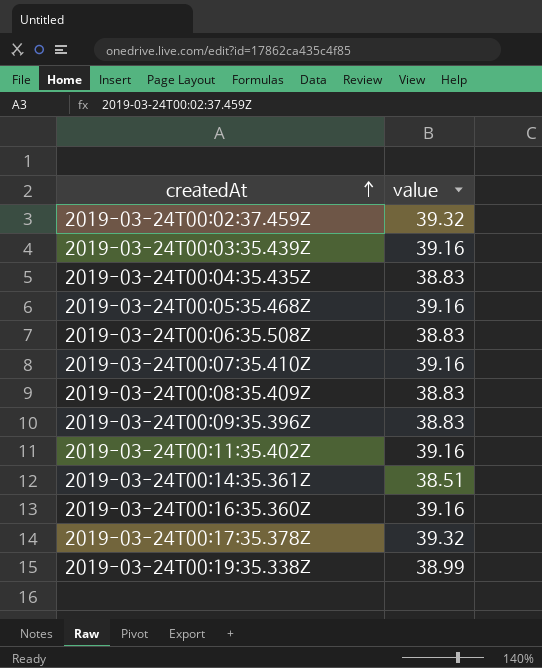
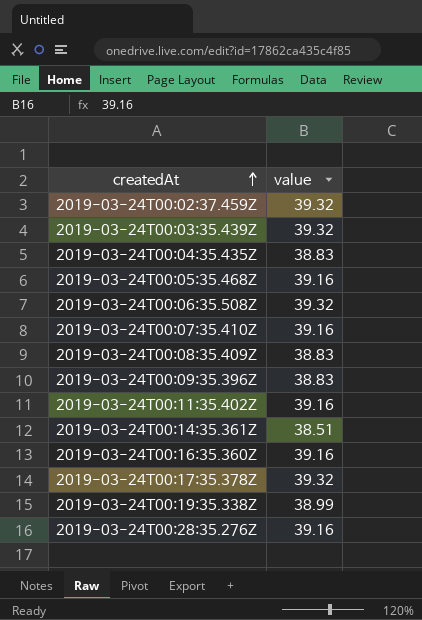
2019-03-24T00:03:35.439Z | value: 39.16 -> 39.32
2019-03-24T00:06:35.508Z | value: 38.83 -> 39.32
row 2019-03-24T00:28:35.276Z: none -> 39.16

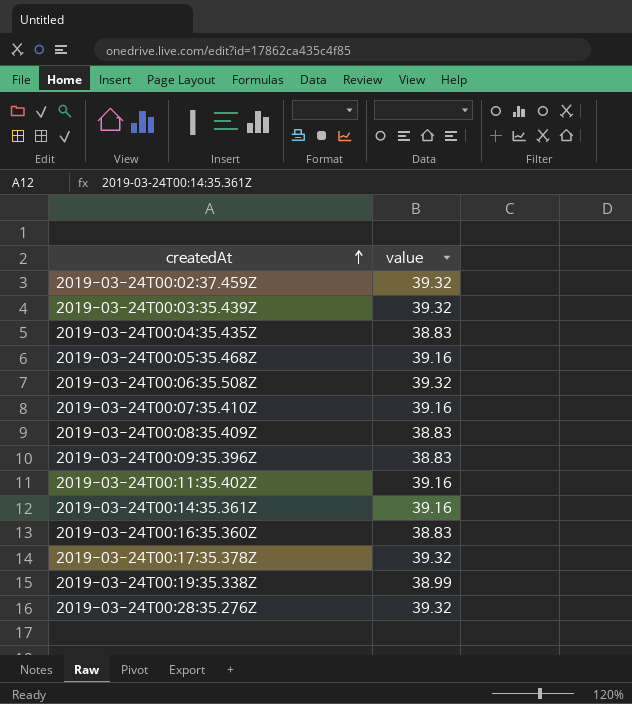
2019-03-24T00:14:35.361Z | value: 38.51 -> 39.16
2019-03-24T00:16:35.360Z | value: 39.16 -> 38.83
2019-03-24T00:28:35.276Z | value: 39.16 -> 39.32

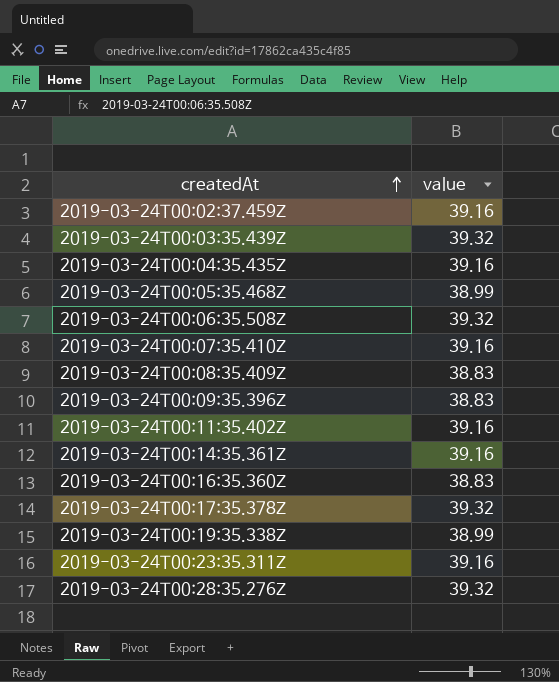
2019-03-24T00:02:37.459Z | value: 39.32 -> 39.16
2019-03-24T00:04:35.435Z | value: 38.83 -> 39.16
2019-03-24T00:05:35.468Z | value: 39.16 -> 38.99
row 2019-03-24T00:23:35.311Z: none -> 39.16

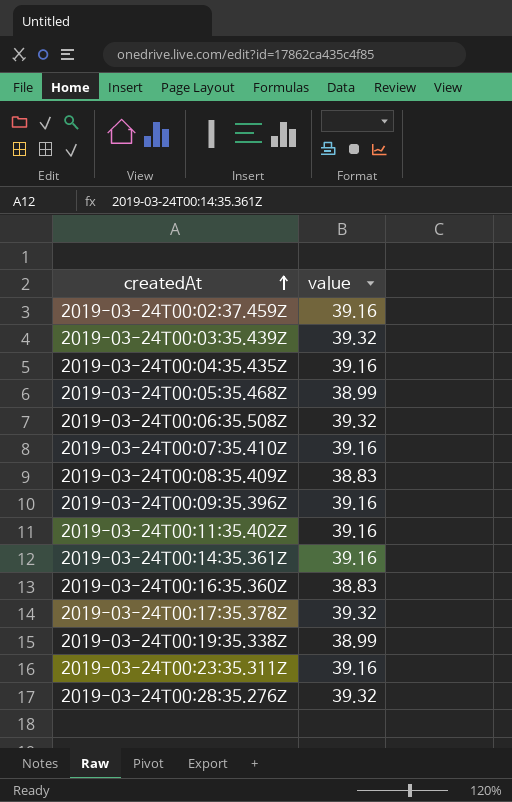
2019-03-24T00:09:35.396Z | value: 38.83 -> 39.16

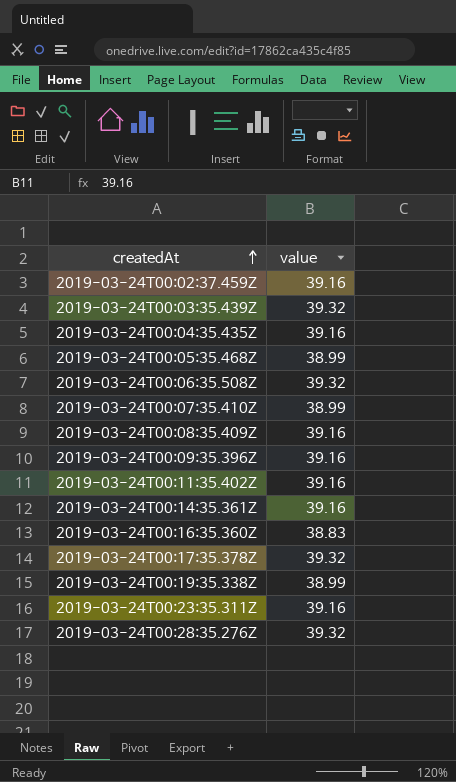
2019-03-24T00:07:35.410Z | value: 39.16 -> 38.99
2019-03-24T00:08:35.409Z | value: 38.83 -> 39.16

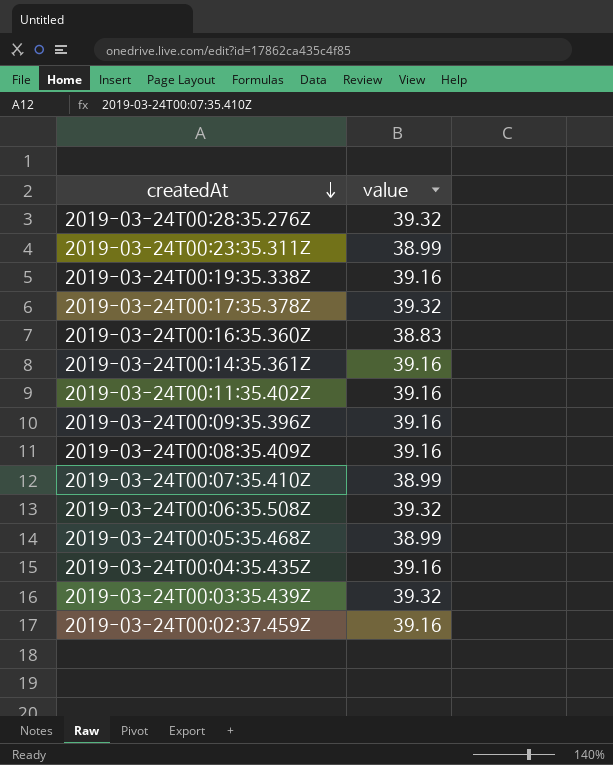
row order: createdAt ascending -> createdAt descending
2019-03-24T00:23:35.311Z | value: 39.16 -> 38.99
2019-03-24T00:19:35.338Z | value: 38.99 -> 39.16

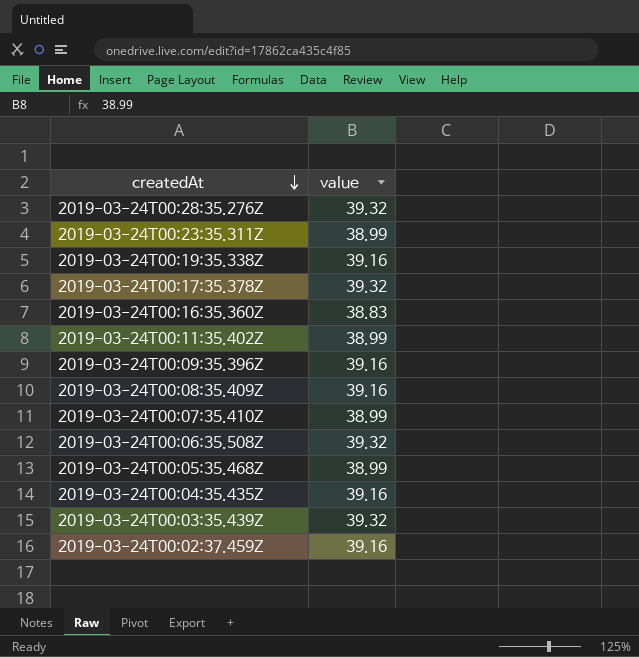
row 2019-03-24T00:14:35.361Z: 39.16 -> none
2019-03-24T00:11:35.402Z | value: 39.16 -> 38.99

